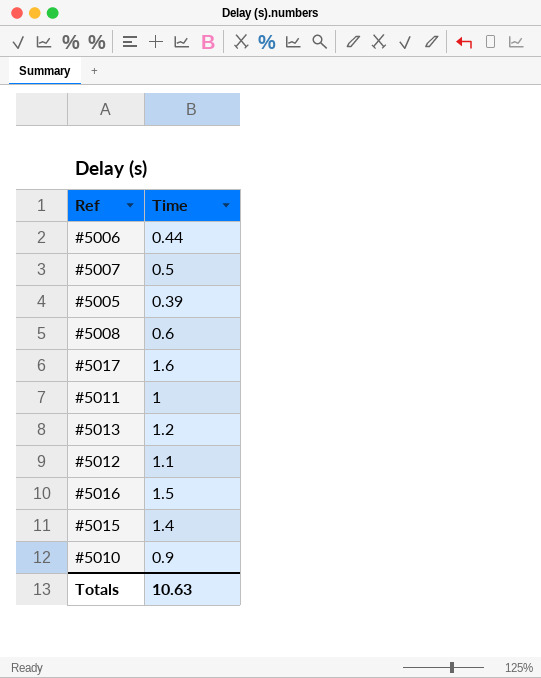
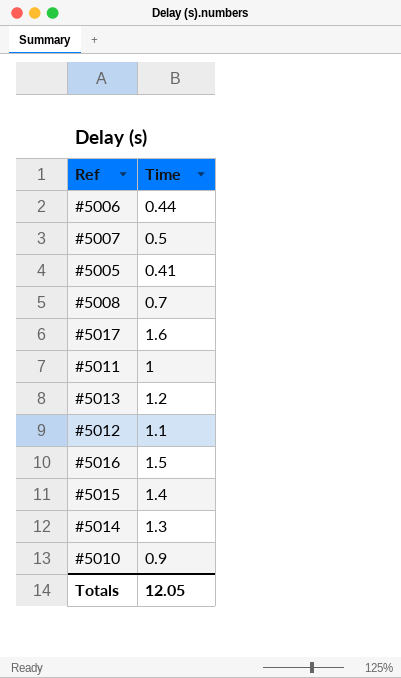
#5005 | Time: 0.39 -> 0.41
#5008 | Time: 0.6 -> 0.7
row #5014: none -> 1.3
Totals | Time: 10.63 -> 12.05

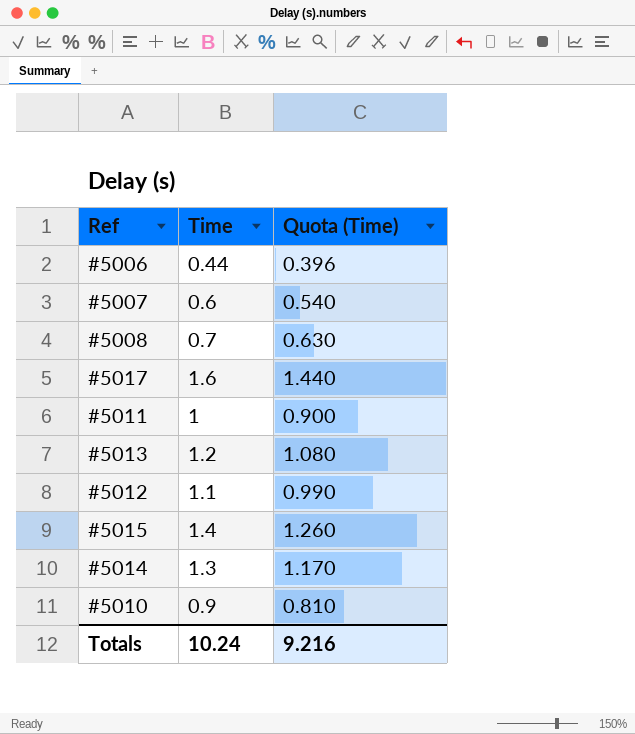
column Quota (Time) | formula: none -> [Time] * 0.9
row #5005: 0.41 -> none
row #5016: 1.5 -> none
#5007 | Time: 0.5 -> 0.6
Totals | Time: 12.05 -> 10.24

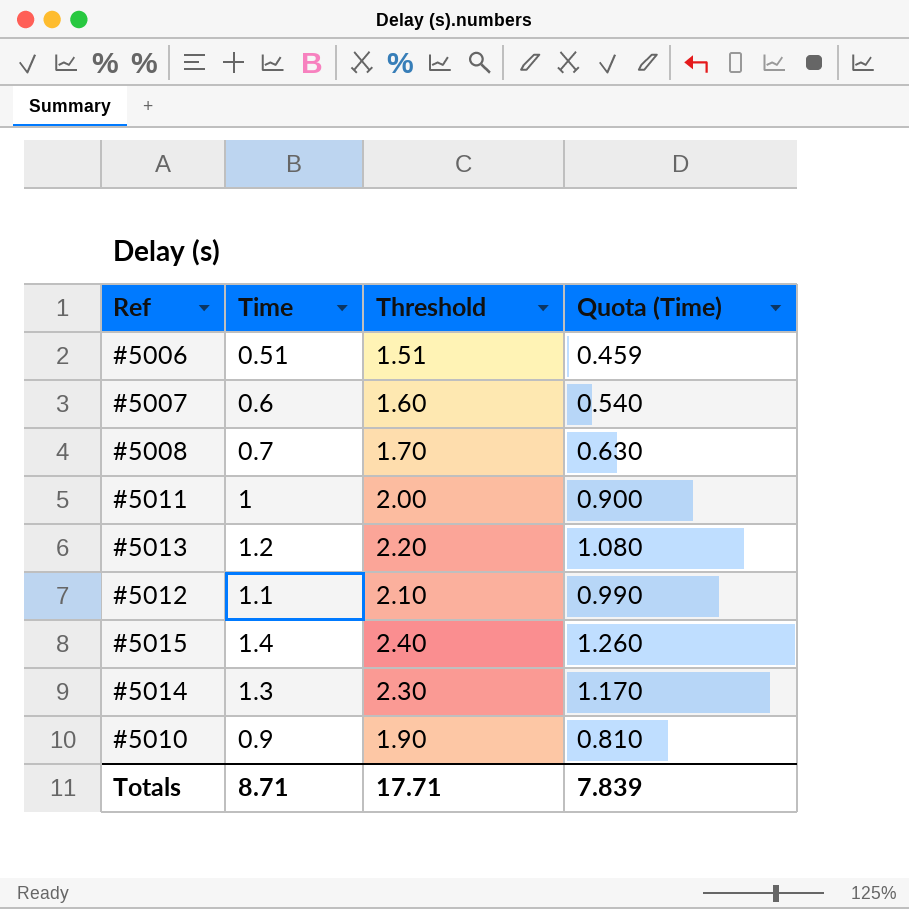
column Threshold | formula: none -> [Time] + 1
row #5017: 1.6 | 1.440 -> none
#5006 | Time: 0.44 -> 0.51
#5006 | Quota (Time): 0.396 -> 0.459
Totals | Time: 10.24 -> 8.71
Totals | Quota (Time): 9.216 -> 7.839

